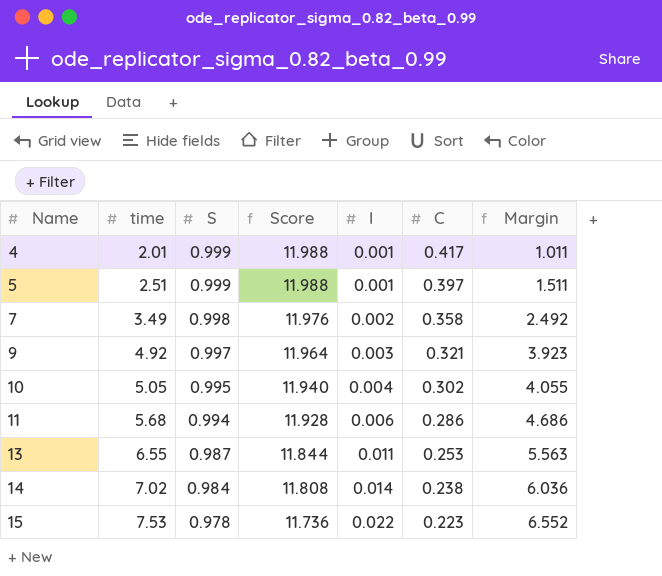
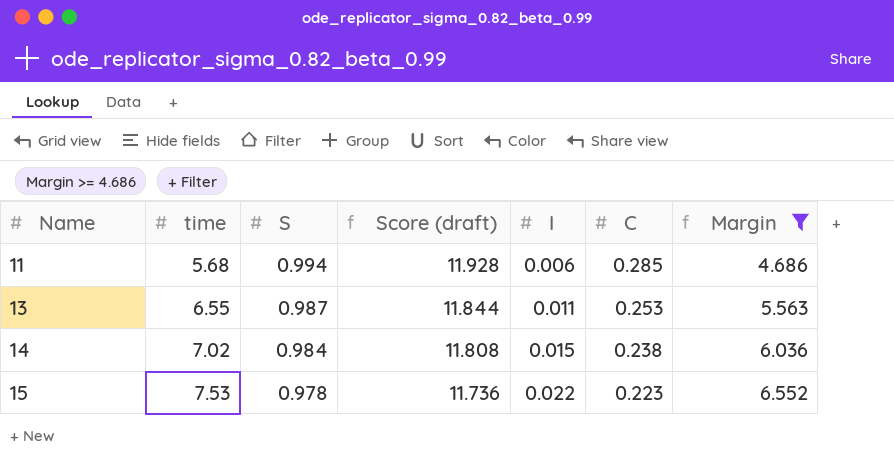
filter: none -> Margin >= 4.686
column name: Score -> Score (draft)
11 | C: 0.286 -> 0.285
14 | I: 0.014 -> 0.015

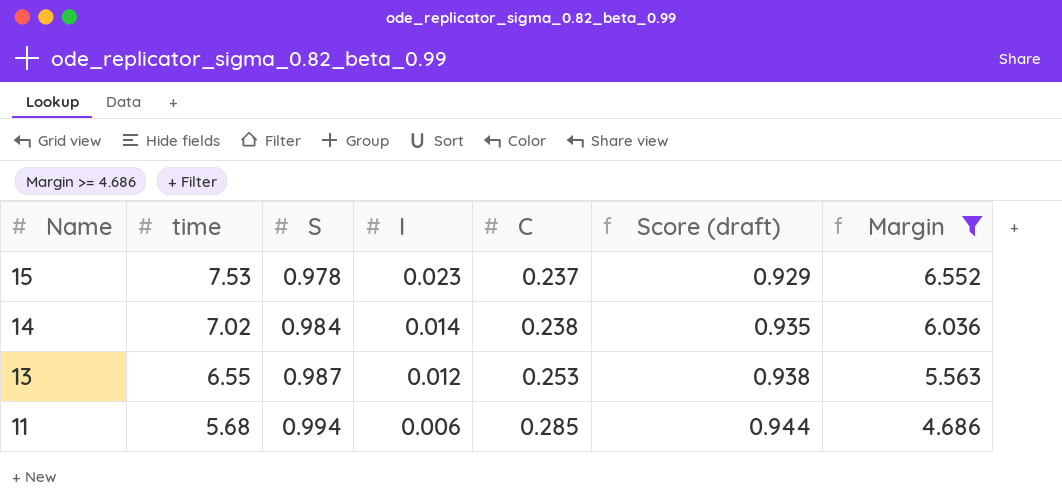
row order: Name ascending -> Name descending
column Score (draft) | formula: [S] * 12 -> [S] * 0.95
column Score (draft) | position: 4 -> 6
15 | I: 0.022 -> 0.023
15 | C: 0.223 -> 0.237
14 | I: 0.015 -> 0.014
13 | I: 0.011 -> 0.012

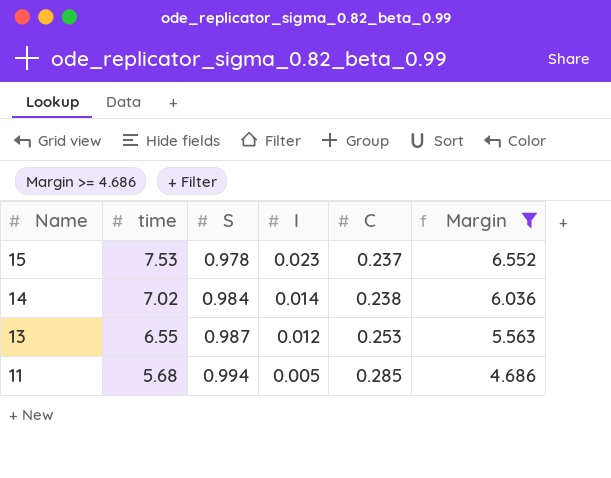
column Score (draft) | formula: [S] * 0.95 -> none
11 | I: 0.006 -> 0.005

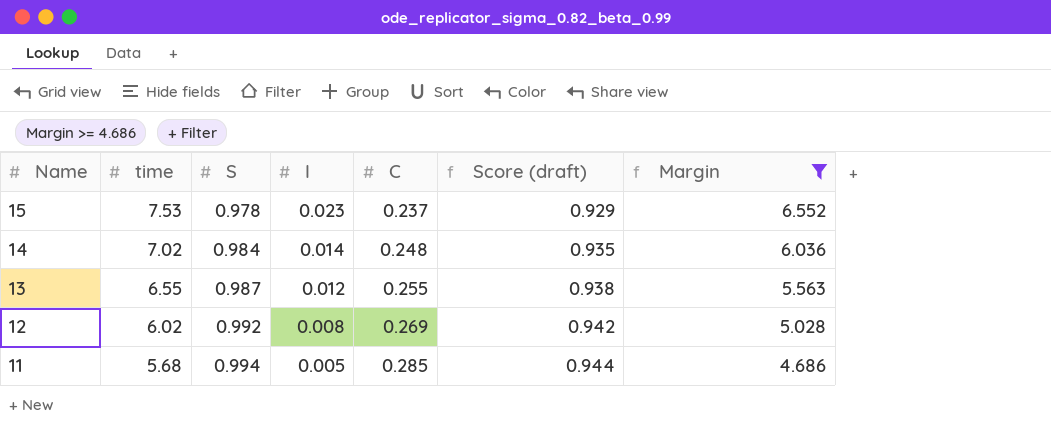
column Score (draft) | formula: none -> [S] * 0.95
14 | C: 0.238 -> 0.248
13 | C: 0.253 -> 0.255
row 12: none -> 6.02 | 0.992 | 0.008 | 0.269 | 0.942 | 5.028

